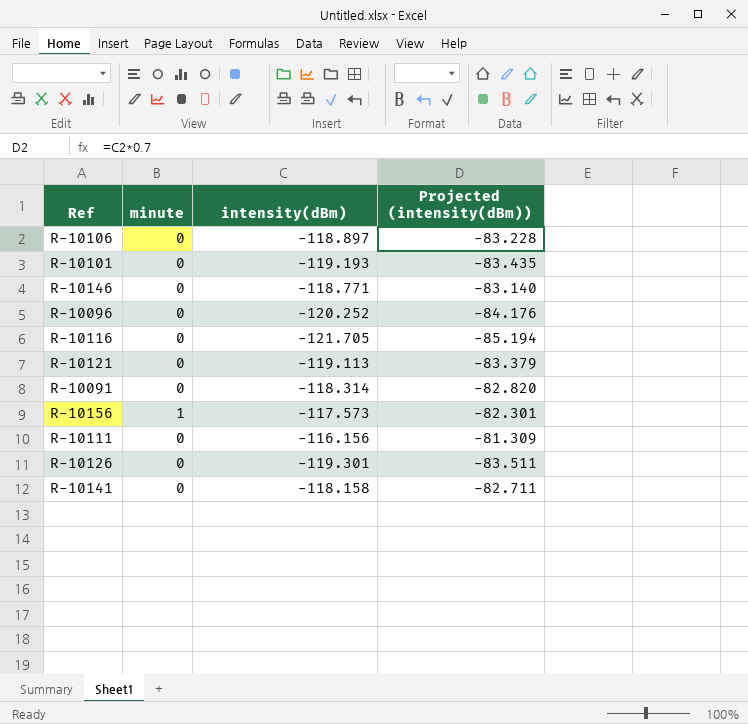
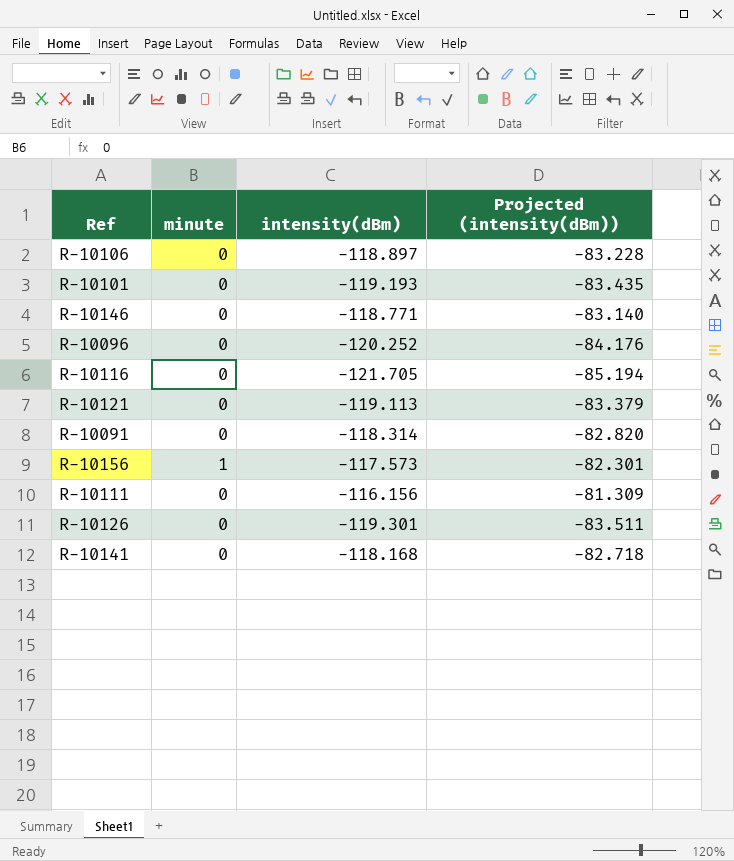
R-10141 | intensity(dBm): -118.158 -> -118.168
R-10141 | Projected (intensity(dBm)): -82.711 -> -82.718

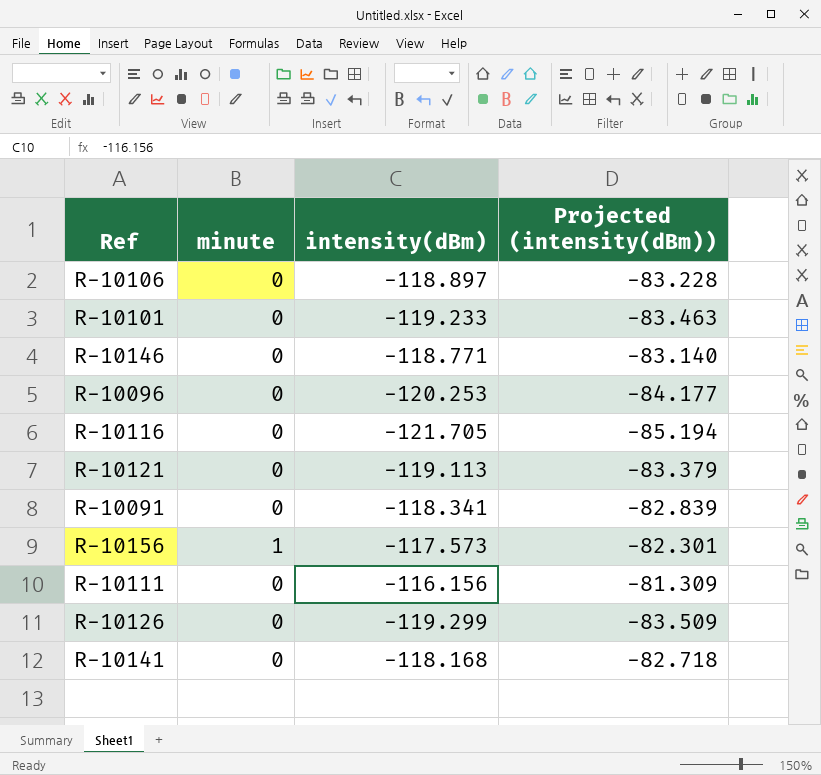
R-10101 | intensity(dBm): -119.193 -> -119.233
R-10101 | Projected (intensity(dBm)): -83.435 -> -83.463
R-10096 | intensity(dBm): -120.252 -> -120.253
R-10096 | Projected (intensity(dBm)): -84.176 -> -84.177
R-10091 | intensity(dBm): -118.314 -> -118.341
R-10091 | Projected (intensity(dBm)): -82.820 -> -82.839
R-10126 | intensity(dBm): -119.301 -> -119.299
R-10126 | Projected (intensity(dBm)): -83.511 -> -83.509

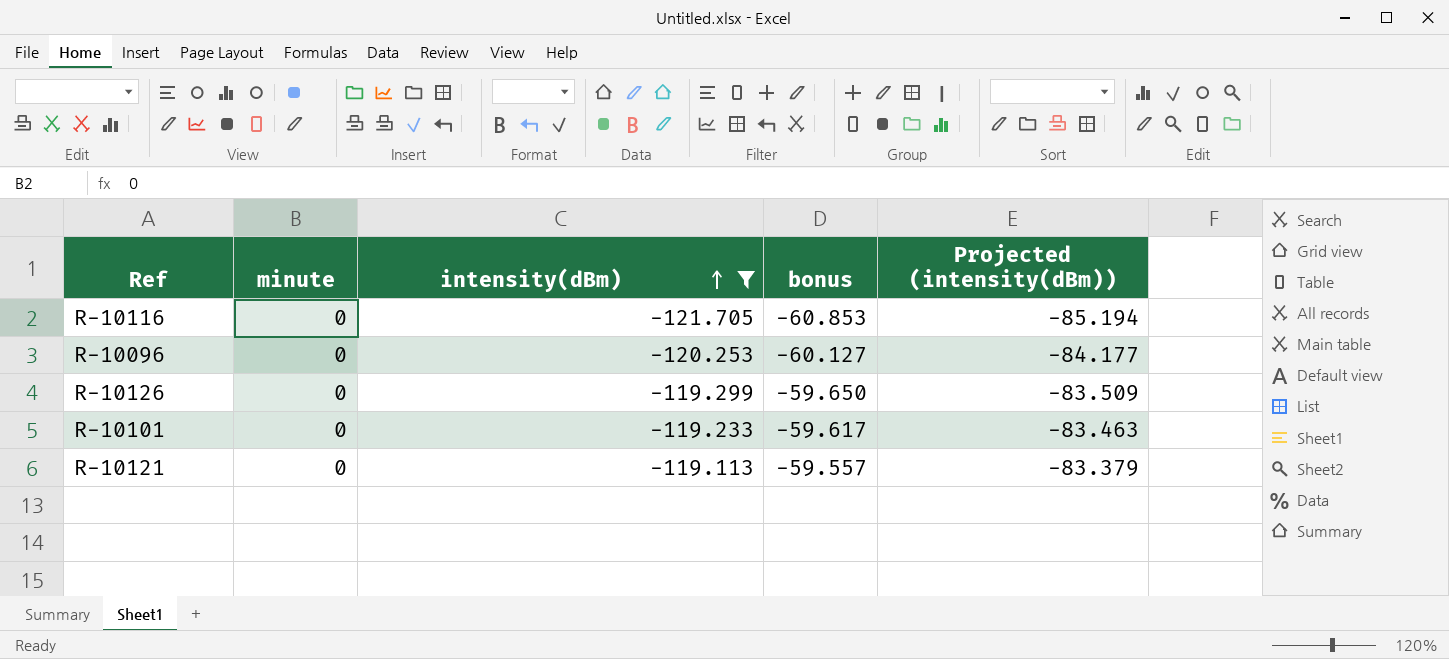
filter: none -> intensity(dBm) <= -119.113
row order: none -> intensity(dBm) ascending
column bonus | formula: none -> [intensity(dBm)] * 0.5

